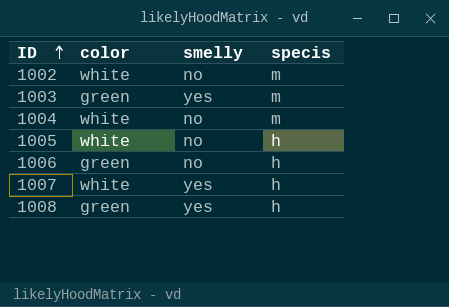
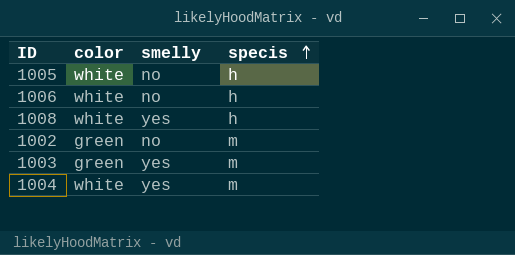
row order: ID ascending -> specis ascending
row 1007: white | yes | h -> none
1006 | color: green -> white
1008 | color: green -> white
1002 | color: white -> green
1004 | smelly: no -> yes

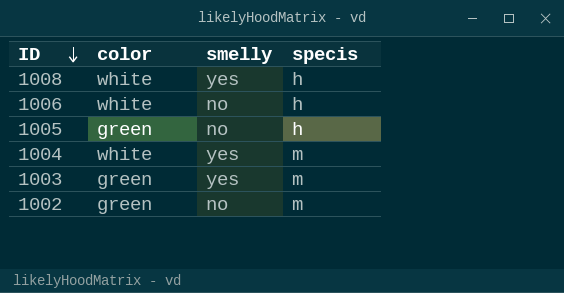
row order: specis ascending -> ID descending
1005 | color: white -> green

